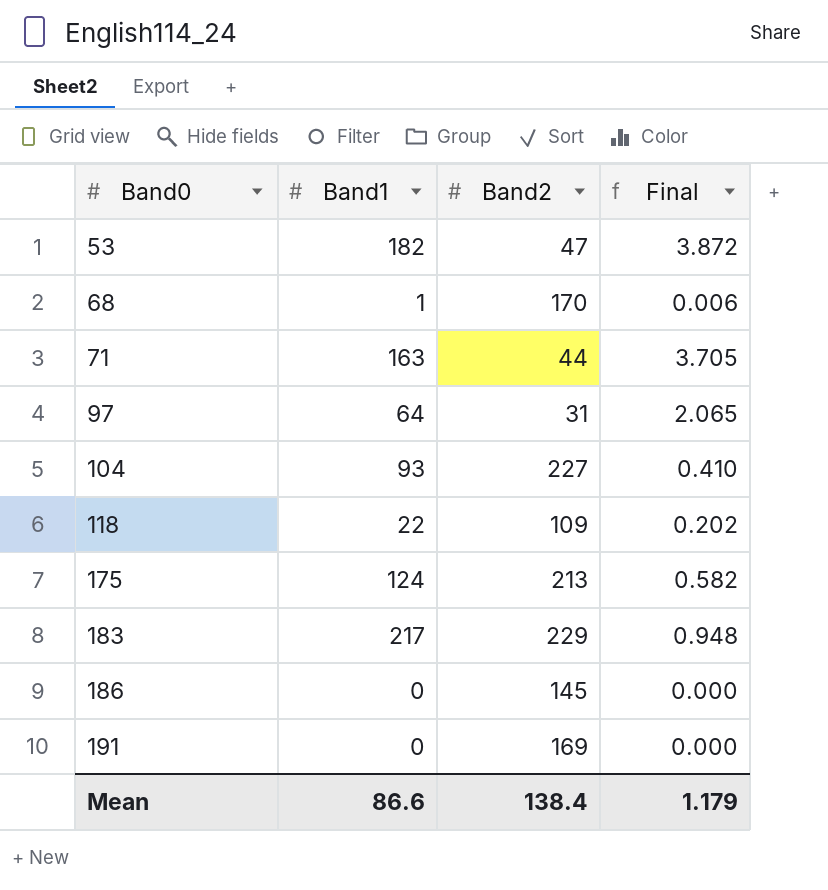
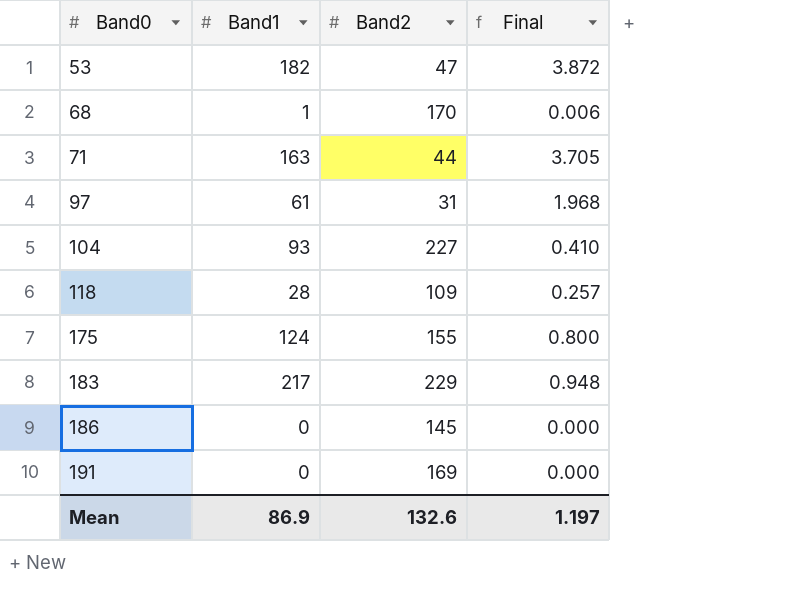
97 | Band1: 64 -> 61
97 | Final: 2.065 -> 1.968
118 | Band1: 22 -> 28
118 | Final: 0.202 -> 0.257
175 | Band2: 213 -> 155
175 | Final: 0.582 -> 0.800
Mean | Band1: 86.6 -> 86.9
Mean | Band2: 138.4 -> 132.6
Mean | Final: 1.179 -> 1.197

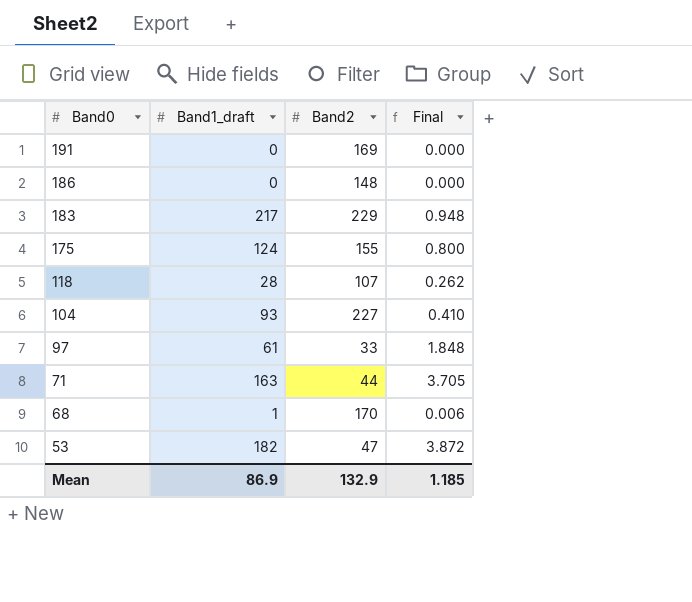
row order: Band0 ascending -> Band0 descending
column name: Band1 -> Band1_draft
186 | Band2: 145 -> 148
118 | Band2: 109 -> 107
118 | Final: 0.257 -> 0.262
97 | Band2: 31 -> 33
97 | Final: 1.968 -> 1.848
Mean | Band2: 132.6 -> 132.9
Mean | Final: 1.197 -> 1.185

